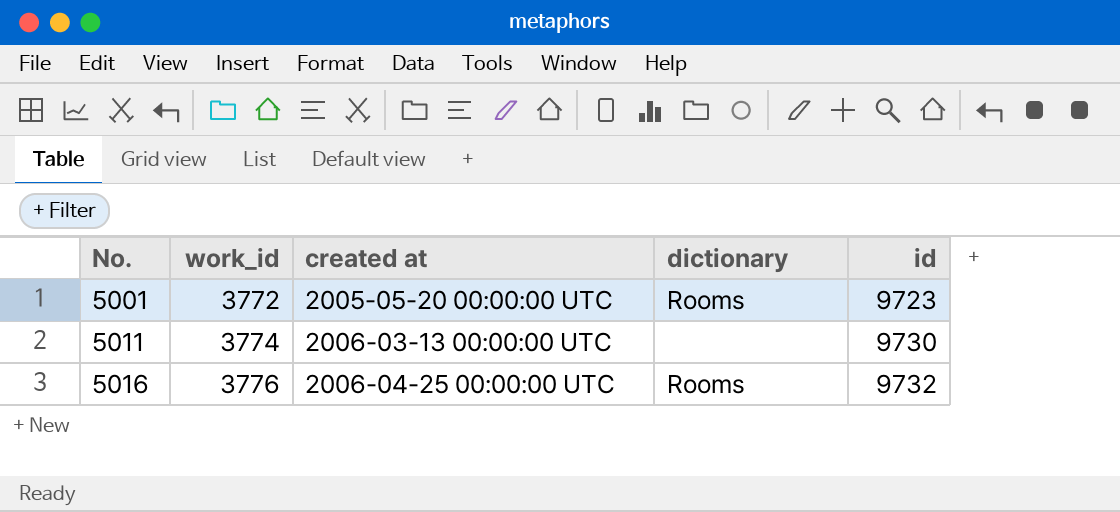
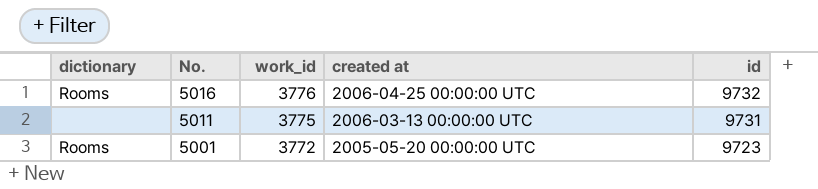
row order: No. ascending -> No. descending
column dictionary | position: 4 -> 1
5011 | work_id: 3774 -> 3775
5011 | id: 9730 -> 9731

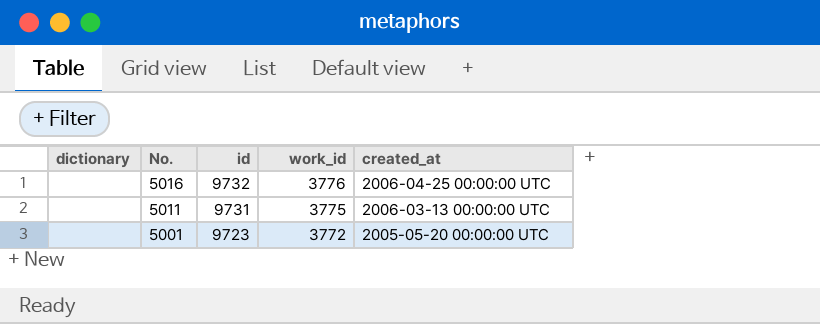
column id | position: 5 -> 3
column name: created at -> created_at
5016 | dictionary: Rooms -> none
5001 | dictionary: Rooms -> none

